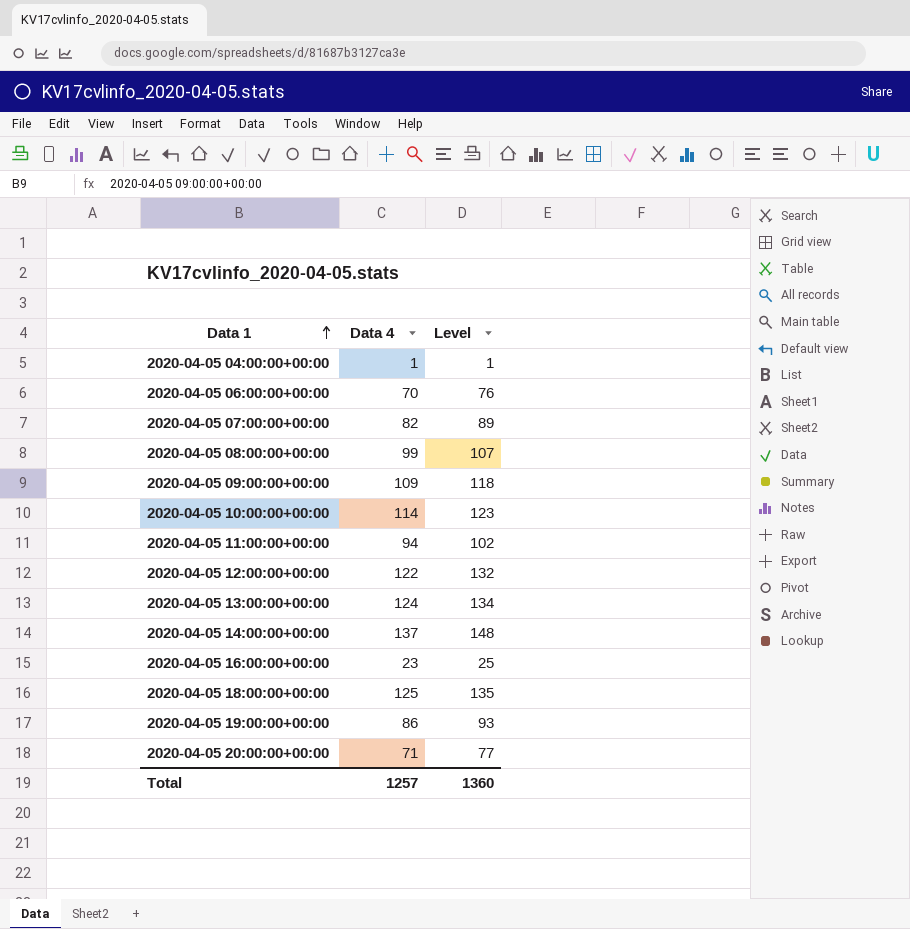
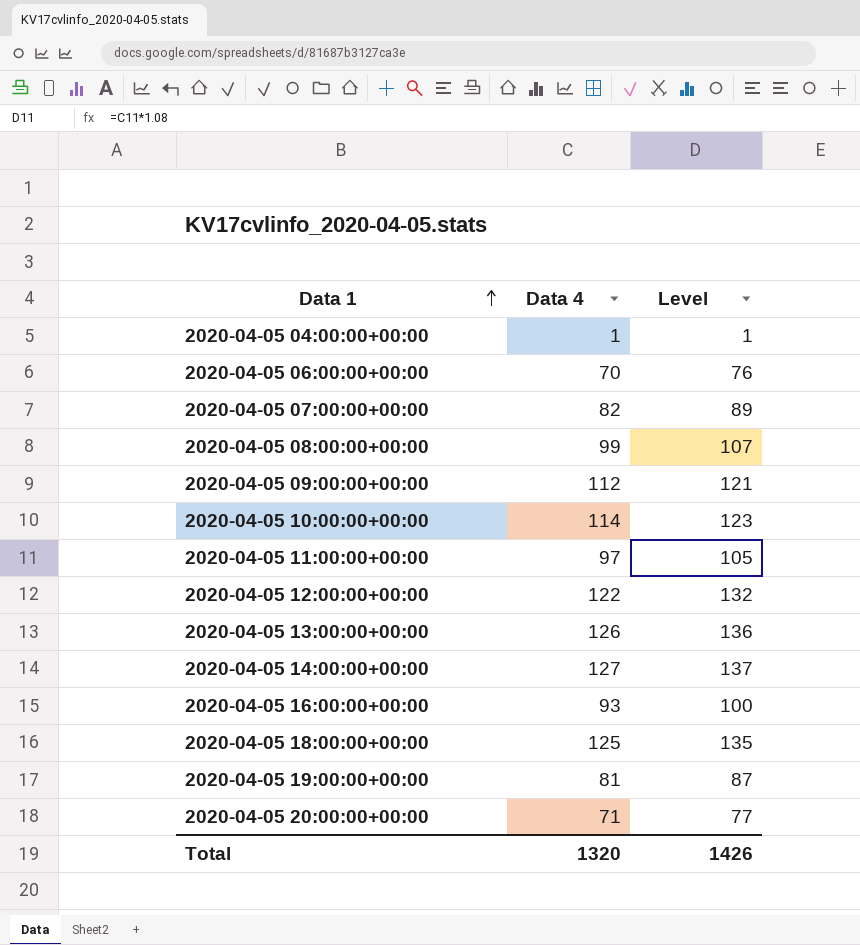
2020-04-05 09:00:00+00:00 | Data 4: 109 -> 112
2020-04-05 09:00:00+00:00 | Level: 118 -> 121
2020-04-05 11:00:00+00:00 | Data 4: 94 -> 97
2020-04-05 11:00:00+00:00 | Level: 102 -> 105
2020-04-05 13:00:00+00:00 | Data 4: 124 -> 126
2020-04-05 13:00:00+00:00 | Level: 134 -> 136
2020-04-05 14:00:00+00:00 | Data 4: 137 -> 127
2020-04-05 14:00:00+00:00 | Level: 148 -> 137
2020-04-05 16:00:00+00:00 | Data 4: 23 -> 93
2020-04-05 16:00:00+00:00 | Level: 25 -> 100
2020-04-05 19:00:00+00:00 | Data 4: 86 -> 81
2020-04-05 19:00:00+00:00 | Level: 93 -> 87
Total | Data 4: 1257 -> 1320
Total | Level: 1360 -> 1426

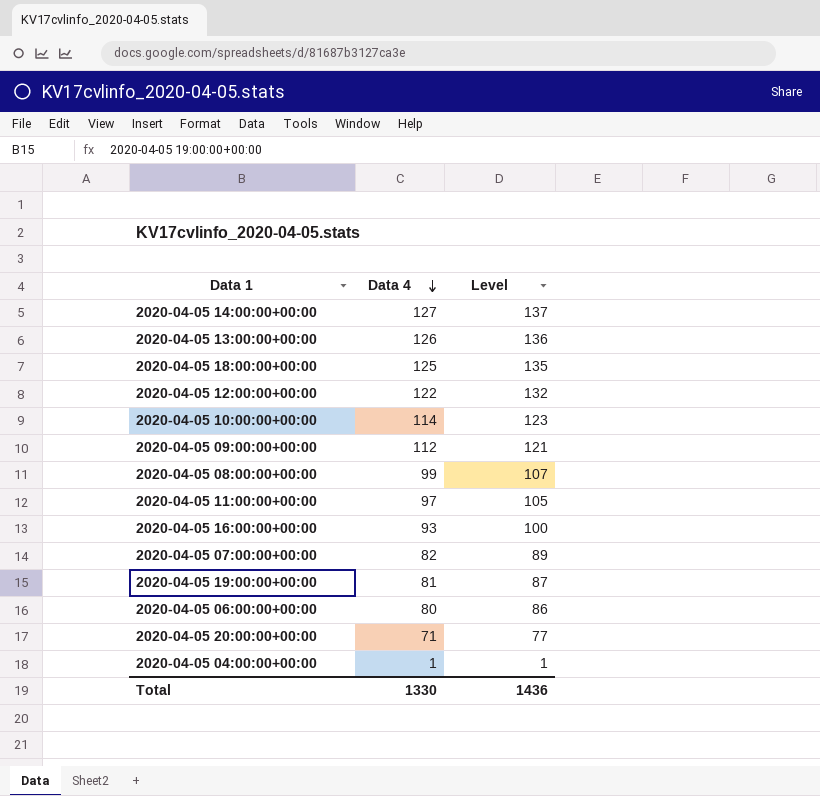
row order: Data 1 ascending -> Data 4 descending
2020-04-05 06:00:00+00:00 | Data 4: 70 -> 80
2020-04-05 06:00:00+00:00 | Level: 76 -> 86
Total | Data 4: 1320 -> 1330
Total | Level: 1426 -> 1436

